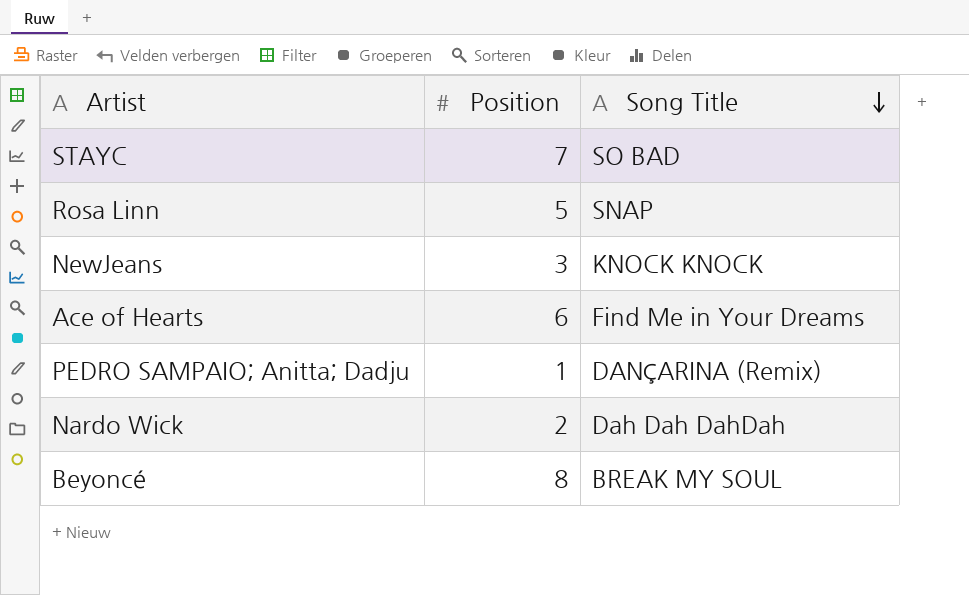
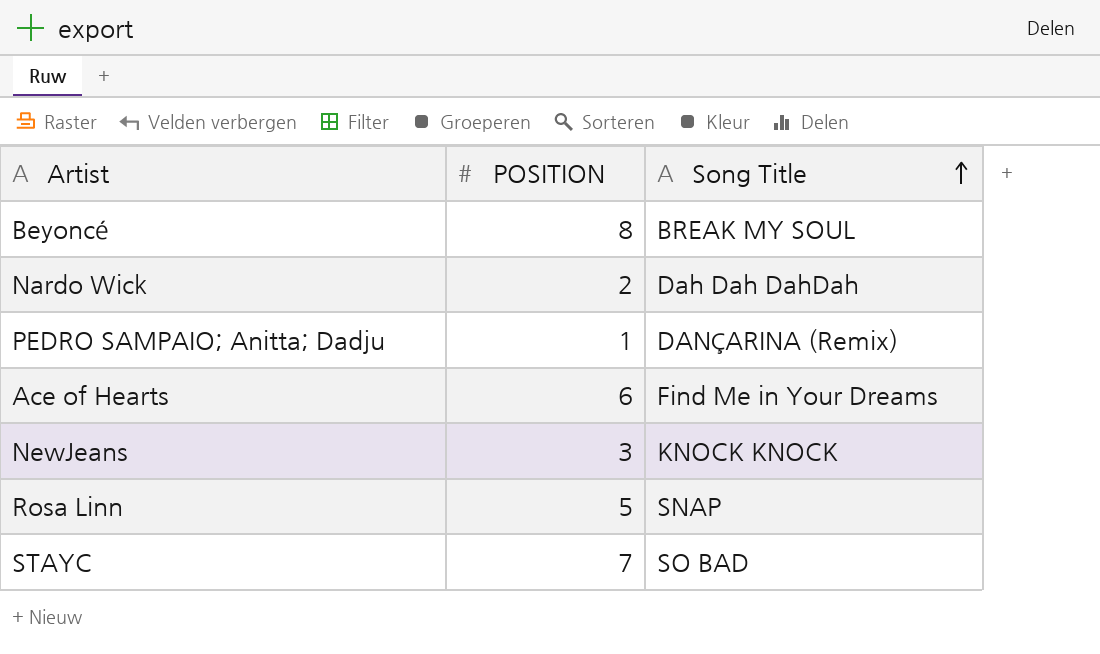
row order: Song Title descending -> Song Title ascending
column name: Position -> POSITION

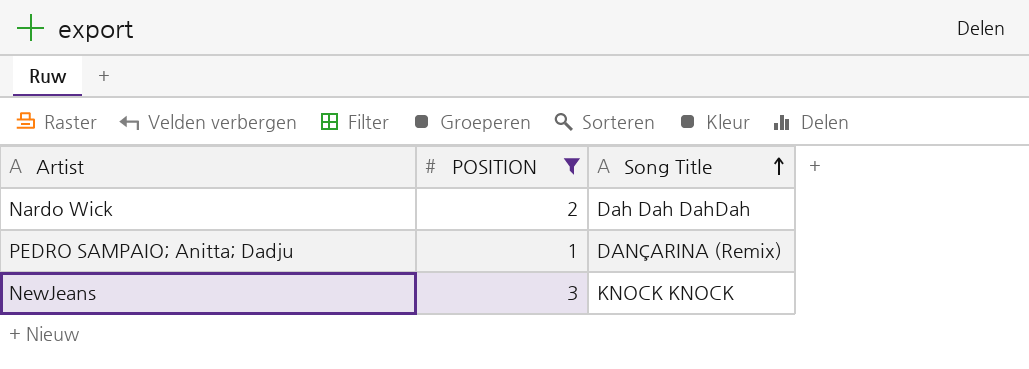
filter: none -> POSITION <= 3

